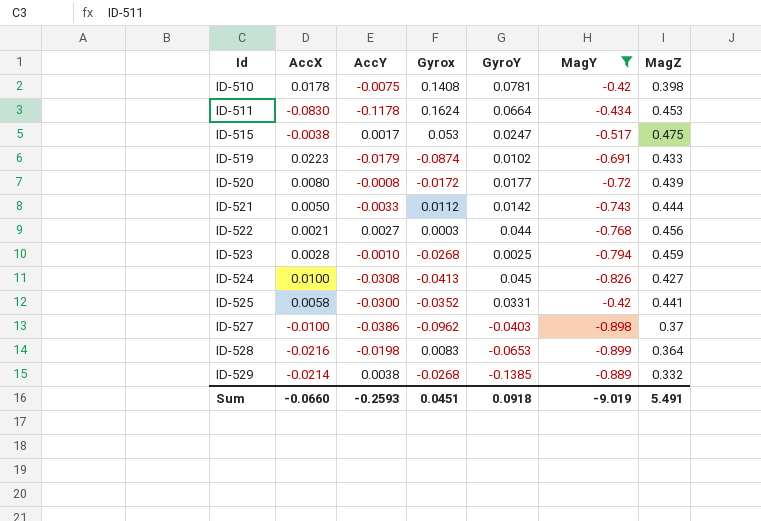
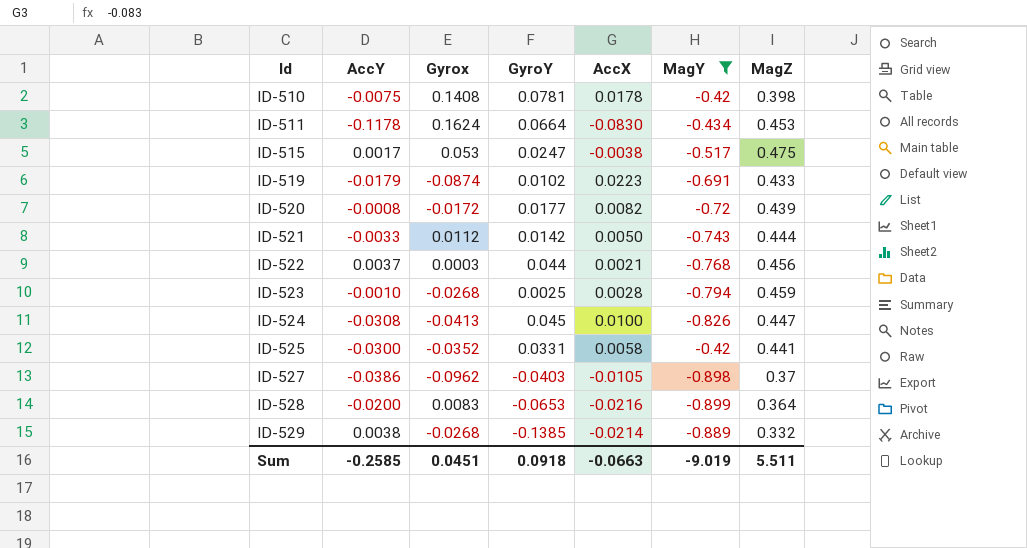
column AccX | position: 2 -> 5
ID-520 | AccX: 0.0080 -> 0.0082
ID-522 | AccY: 0.0027 -> 0.0037
ID-524 | MagZ: 0.427 -> 0.447
ID-527 | AccX: -0.0100 -> -0.0105
ID-528 | AccY: -0.0198 -> -0.0200
Sum | AccY: -0.2593 -> -0.2585
Sum | AccX: -0.0660 -> -0.0663
Sum | MagZ: 5.491 -> 5.511

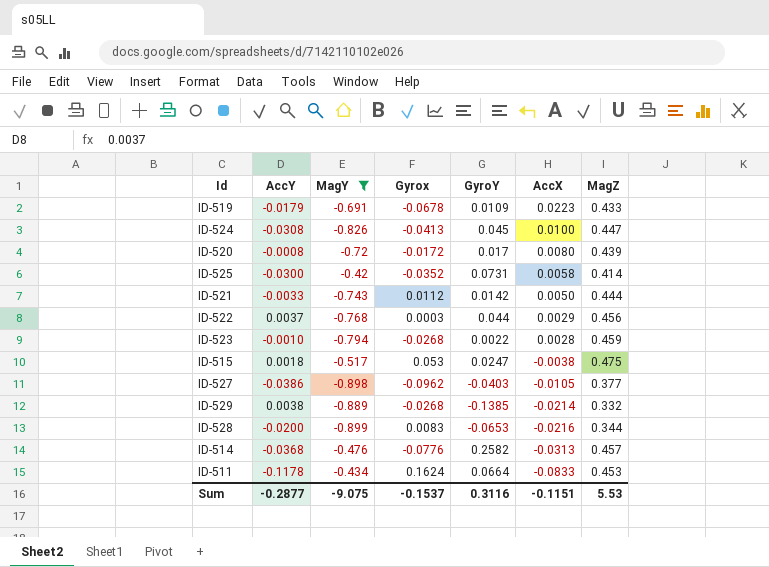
row order: Id ascending -> AccX descending
column MagY | position: 6 -> 3
row ID-510: -0.0075 | 0.1408 | 0.0781 | 0.0178 | -0.42 | 0.398 -> none
ID-519 | Gyrox: -0.0874 -> -0.0678
ID-519 | GyroY: 0.0102 -> 0.0109
ID-520 | GyroY: 0.0177 -> 0.017
ID-520 | AccX: 0.0082 -> 0.0080
ID-525 | GyroY: 0.0331 -> 0.0731
ID-525 | MagZ: 0.441 -> 0.414
ID-522 | AccX: 0.0021 -> 0.0029
ID-523 | GyroY: 0.0025 -> 0.0022
ID-515 | AccY: 0.0017 -> 0.0018
ID-527 | MagZ: 0.37 -> 0.377
ID-528 | MagZ: 0.364 -> 0.344
row ID-514: none -> -0.0368 | -0.476 | -0.0776 | 0.2582 | -0.0313 | 0.457
ID-511 | AccX: -0.0830 -> -0.0833
Sum | AccY: -0.2585 -> -0.2877
Sum | MagY: -9.019 -> -9.075
Sum | Gyrox: 0.0451 -> -0.1537
Sum | GyroY: 0.0918 -> 0.3116
Sum | AccX: -0.0663 -> -0.1151
Sum | MagZ: 5.511 -> 5.53

